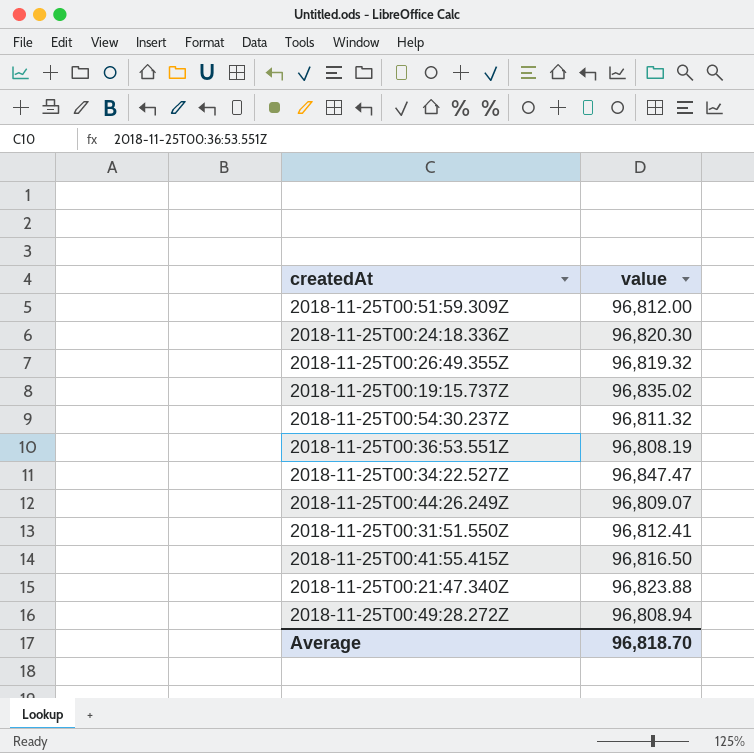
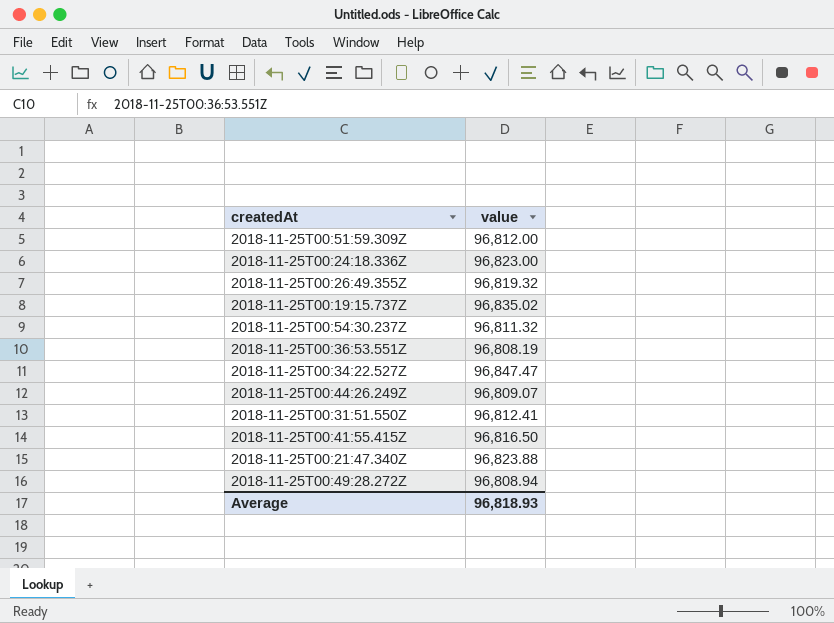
2018-11-25T00:24:18.336Z | value: 96,820.30 -> 96,823.00
Average | value: 96,818.70 -> 96,818.93

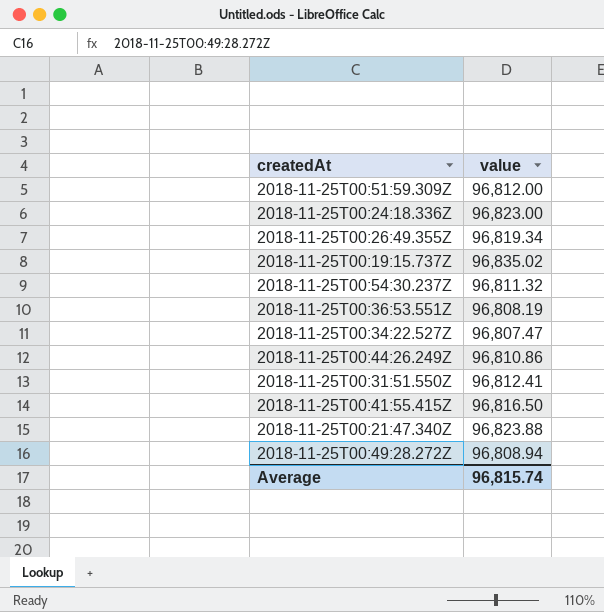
2018-11-25T00:26:49.355Z | value: 96,819.32 -> 96,819.34
2018-11-25T00:34:22.527Z | value: 96,847.47 -> 96,807.47
2018-11-25T00:44:26.249Z | value: 96,809.07 -> 96,810.86
Average | value: 96,818.93 -> 96,815.74

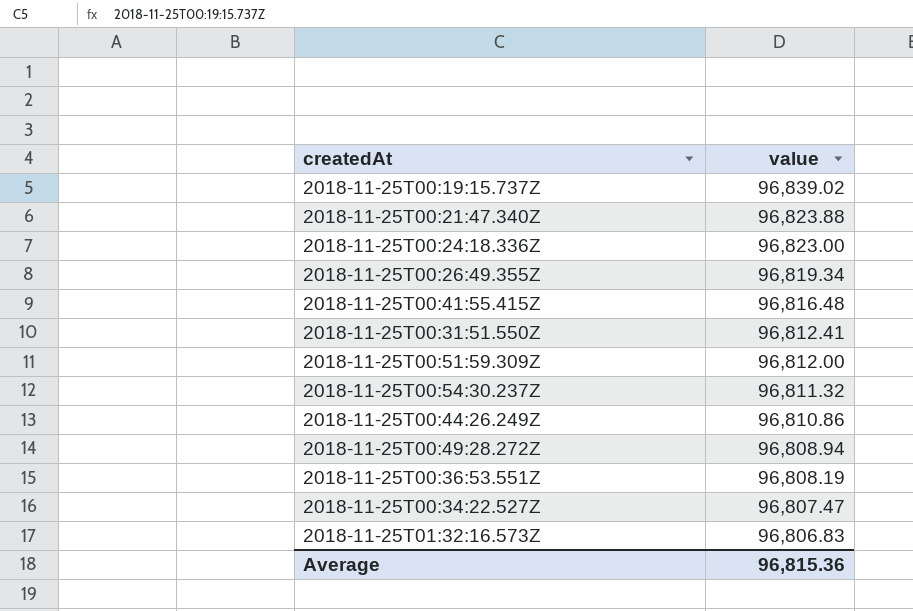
row order: none -> value descending
2018-11-25T00:19:15.737Z | value: 96,835.02 -> 96,839.02
2018-11-25T00:41:55.415Z | value: 96,816.50 -> 96,816.48
row 2018-11-25T01:32:16.573Z: none -> 96,806.83
Average | value: 96,815.74 -> 96,815.36

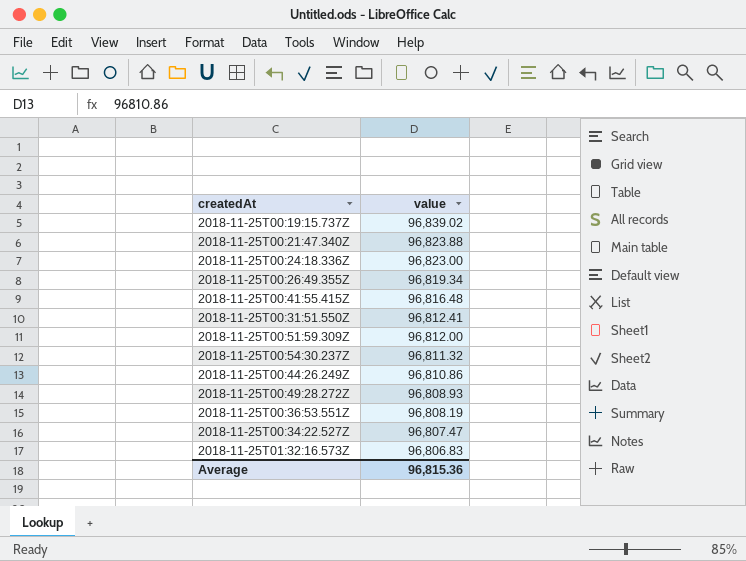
2018-11-25T00:49:28.272Z | value: 96,808.94 -> 96,808.93

